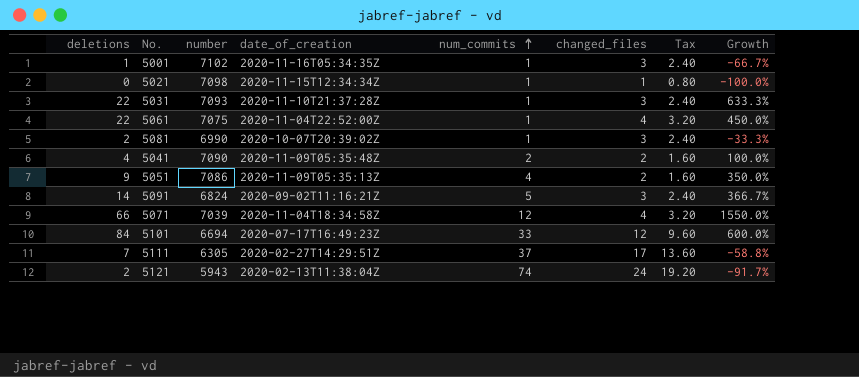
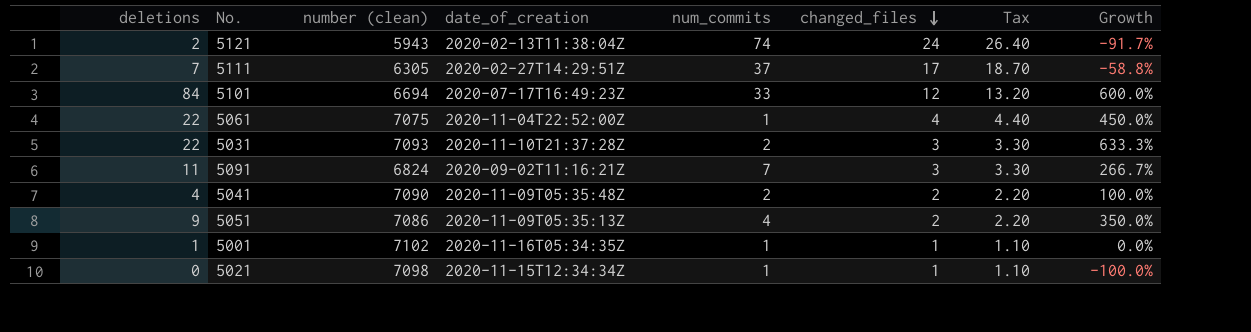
row order: num_commits ascending -> changed_files descending
column name: number -> number (clean)
column Tax | formula: [changed_files] * 0.8 -> [changed_files] * 1.1
row 5081: 2 | 6990 | 2020-10-07T20:39:02Z | 1 | 3 | 2.40 | -33.3% -> none
row 5071: 66 | 7039 | 2020-11-04T18:34:58Z | 12 | 4 | 3.20 | 1550.0% -> none
5031 | num_commits: 1 -> 2
5091 | deletions: 14 -> 11
5091 | num_commits: 5 -> 7
5091 | Growth: 366.7% -> 266.7%
5001 | changed_files: 3 -> 1
5001 | Growth: -66.7% -> 0.0%

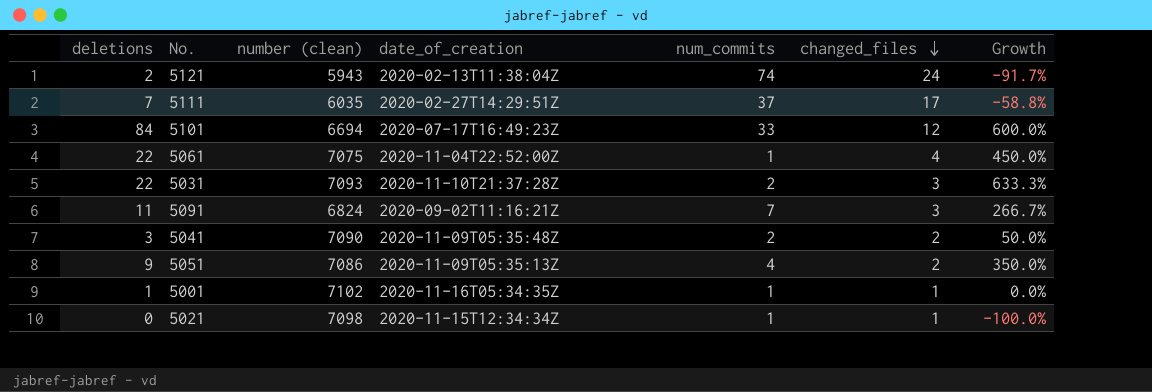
column Tax | formula: [changed_files] * 1.1 -> none
5111 | number (clean): 6305 -> 6035
5041 | deletions: 4 -> 3
5041 | Growth: 100.0% -> 50.0%

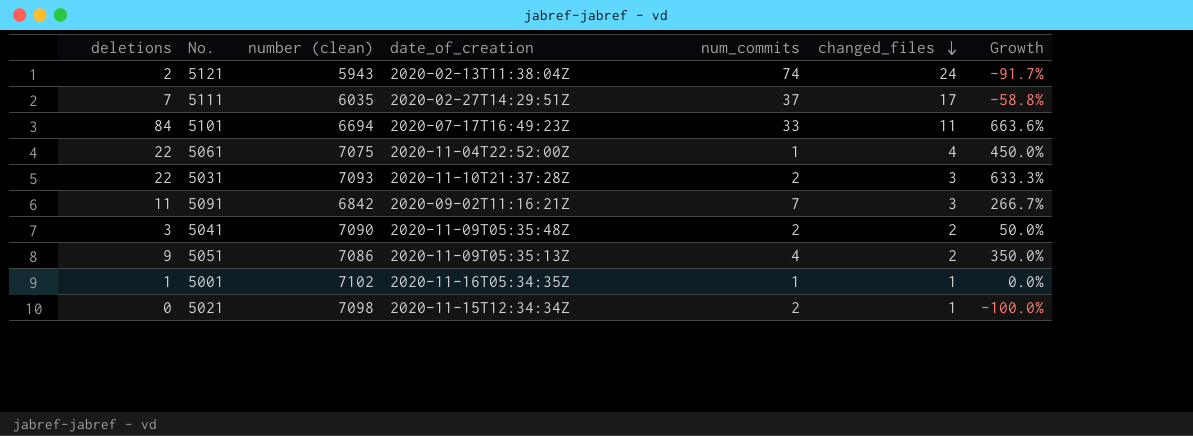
5101 | changed_files: 12 -> 11
5101 | Growth: 600.0% -> 663.6%
5091 | number (clean): 6824 -> 6842
5021 | num_commits: 1 -> 2

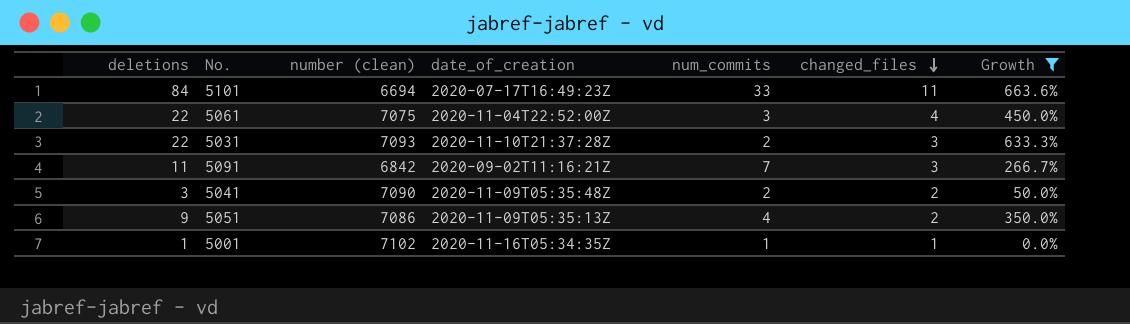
filter: none -> Growth >= 0.0%
5061 | num_commits: 1 -> 3

